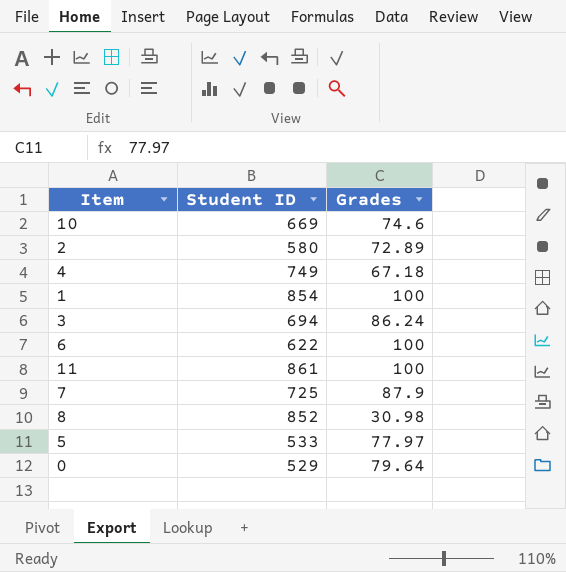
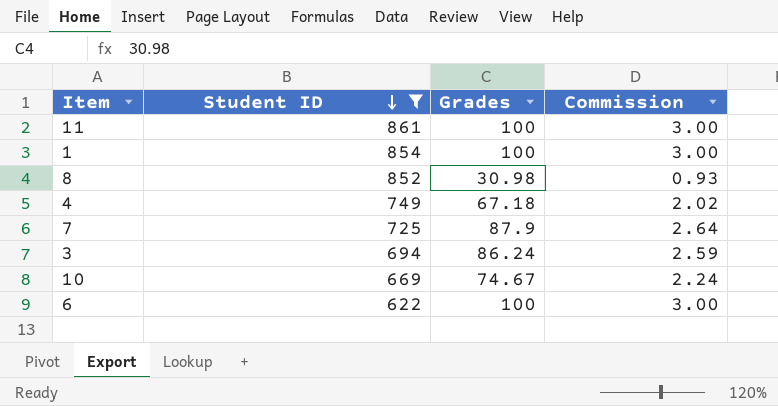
filter: none -> Student ID >= 622
row order: none -> Student ID descending
column Commission | formula: none -> [Grades] * 0.03
10 | Grades: 74.6 -> 74.67

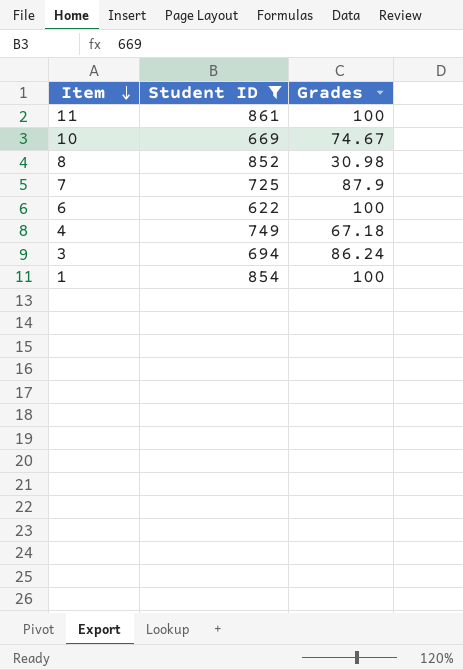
row order: Student ID descending -> Item descending
column Commission | formula: [Grades] * 0.03 -> none

